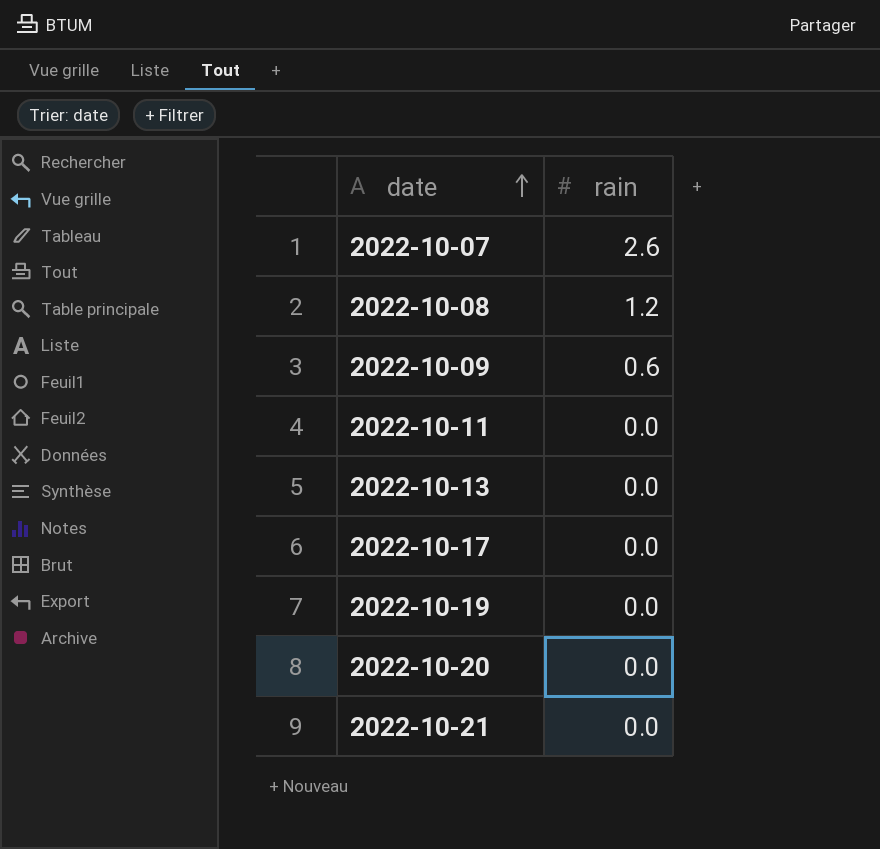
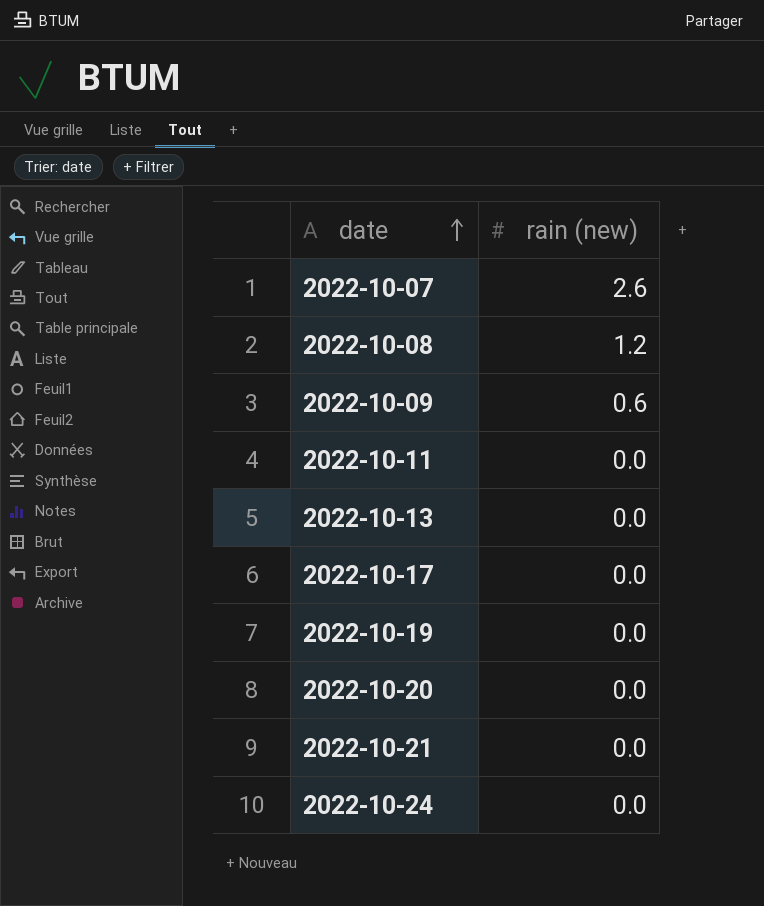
column name: rain -> rain (new)
row 2022-10-24: none -> 0.0

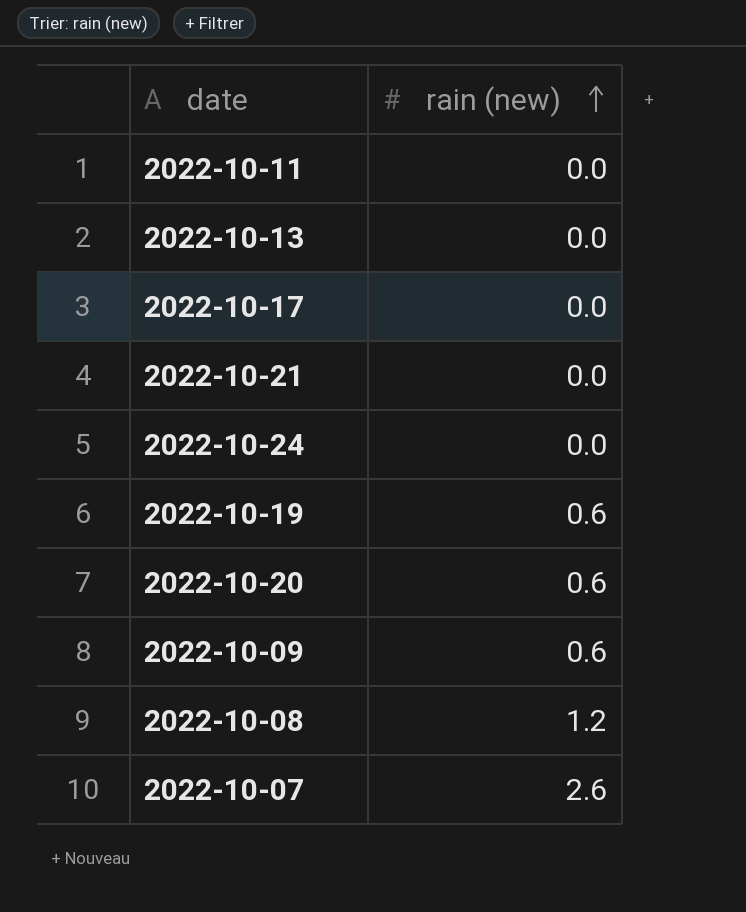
row order: date ascending -> rain (new) ascending
2022-10-19 | rain (new): 0.0 -> 0.6
2022-10-20 | rain (new): 0.0 -> 0.6

